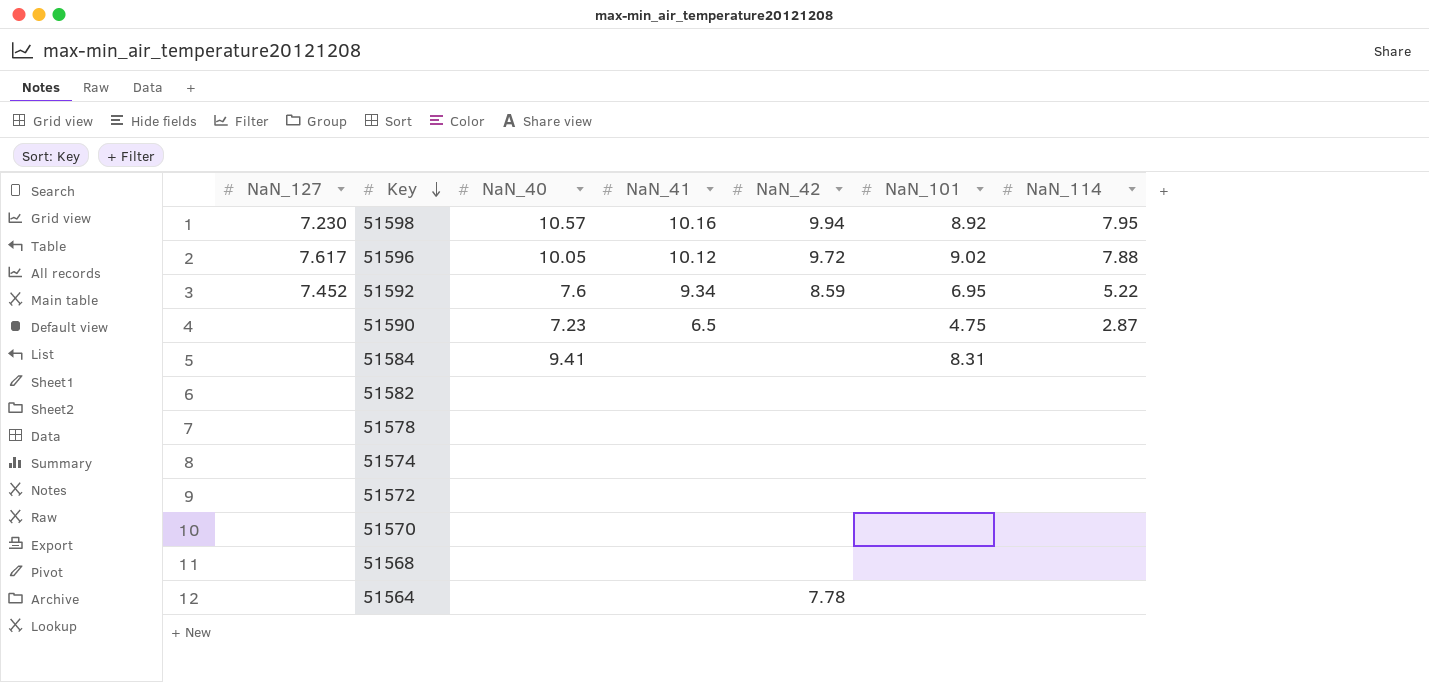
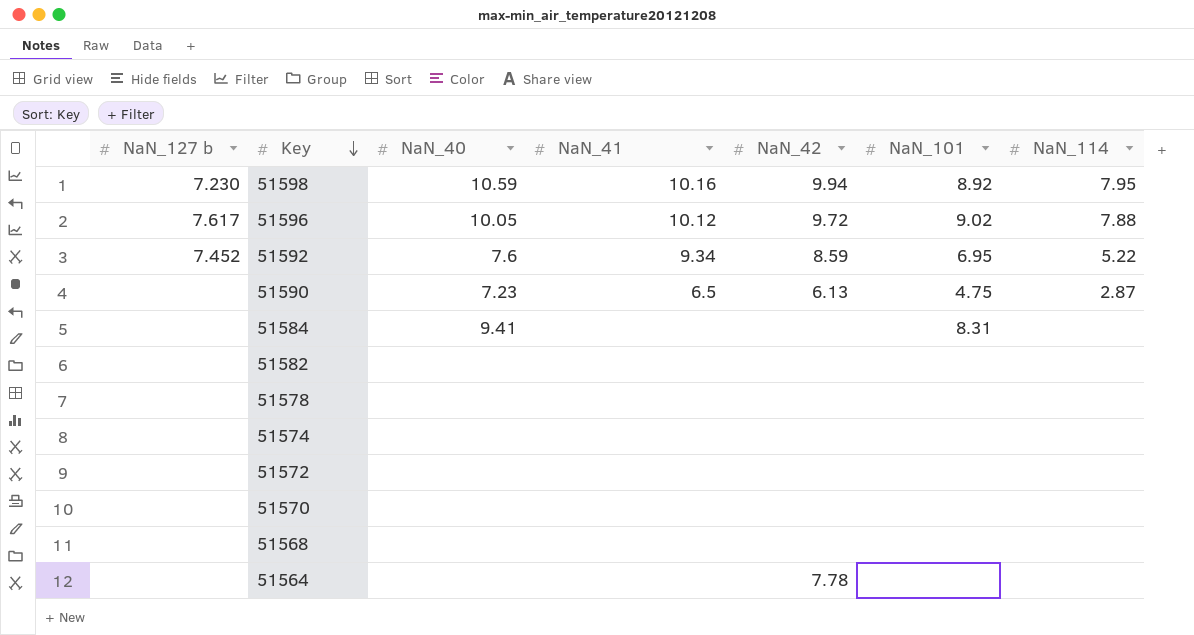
column name: NaN_127 -> NaN_127 b
51598 | NaN_40: 10.57 -> 10.59
51590 | NaN_42: none -> 6.13

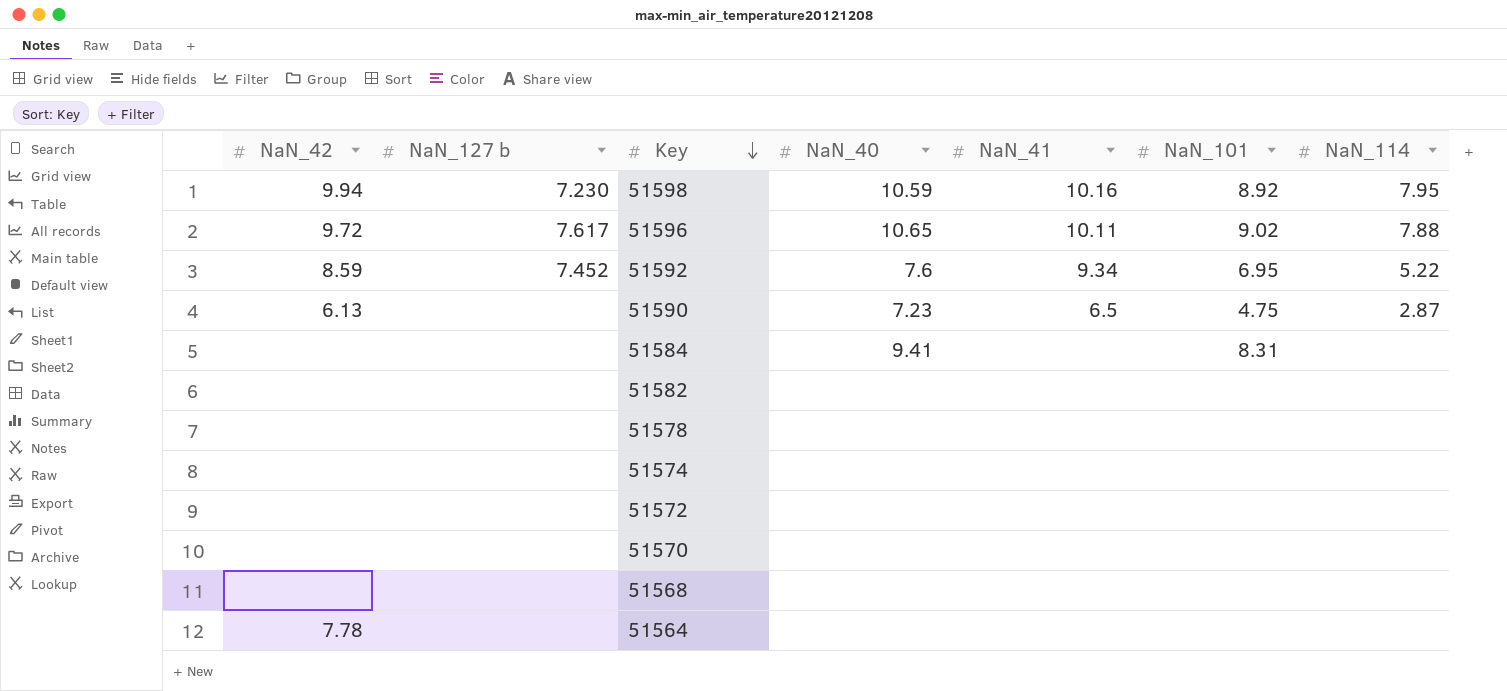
column NaN_42 | position: 5 -> 1
51596 | NaN_40: 10.05 -> 10.65
51596 | NaN_41: 10.12 -> 10.11

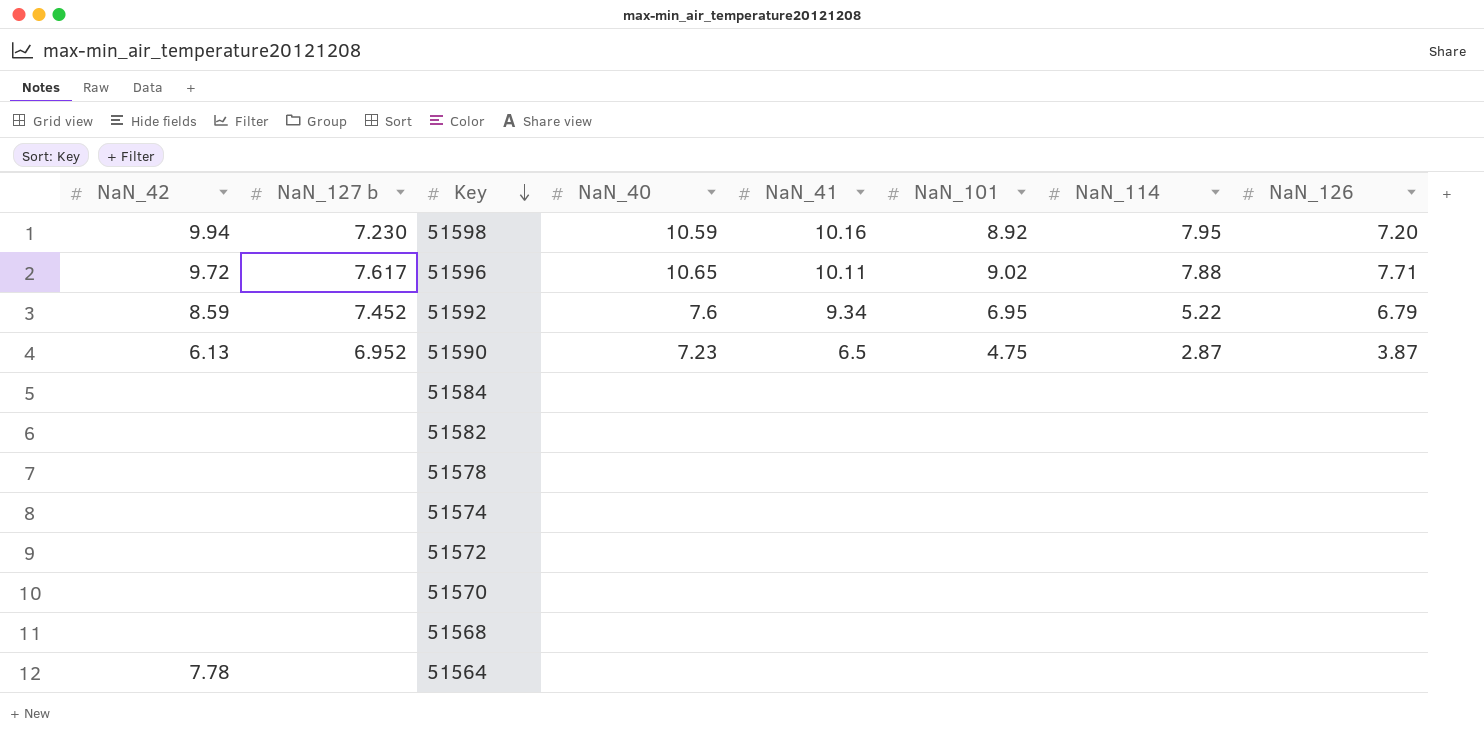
column NaN_126 | position: none -> 8
51590 | NaN_127 b: none -> 6.952
51584 | NaN_40: 9.41 -> none
51584 | NaN_101: 8.31 -> none

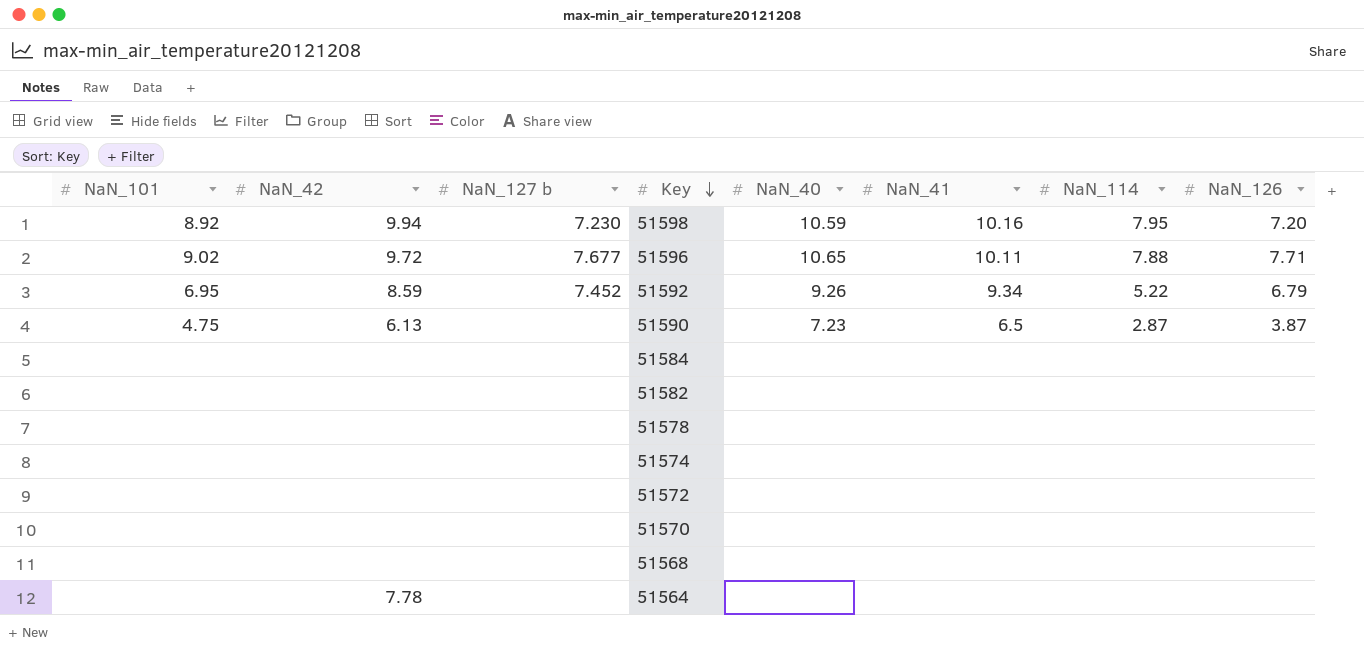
column NaN_101 | position: 6 -> 1
51596 | NaN_127 b: 7.617 -> 7.677
51592 | NaN_40: 7.6 -> 9.26
51590 | NaN_127 b: 6.952 -> none

